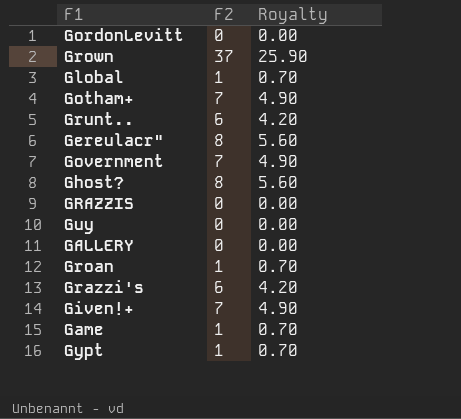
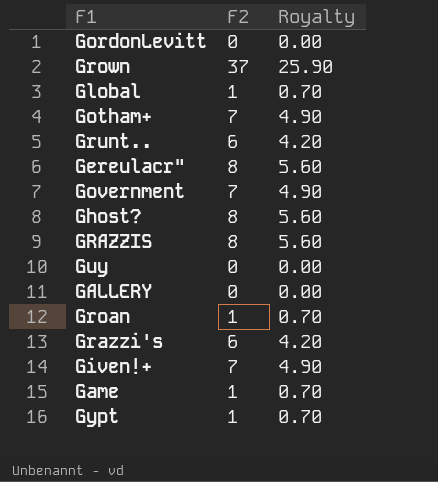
GRAZZIS | F2: 0 -> 8
GRAZZIS | Royalty: 0.00 -> 5.60

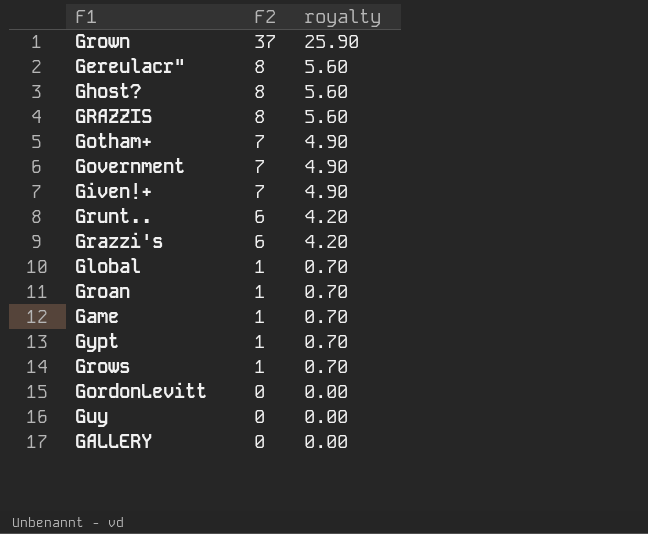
row order: none -> F2 descending
column name: Royalty -> royalty
row Grows: none -> 1 | 0.70

